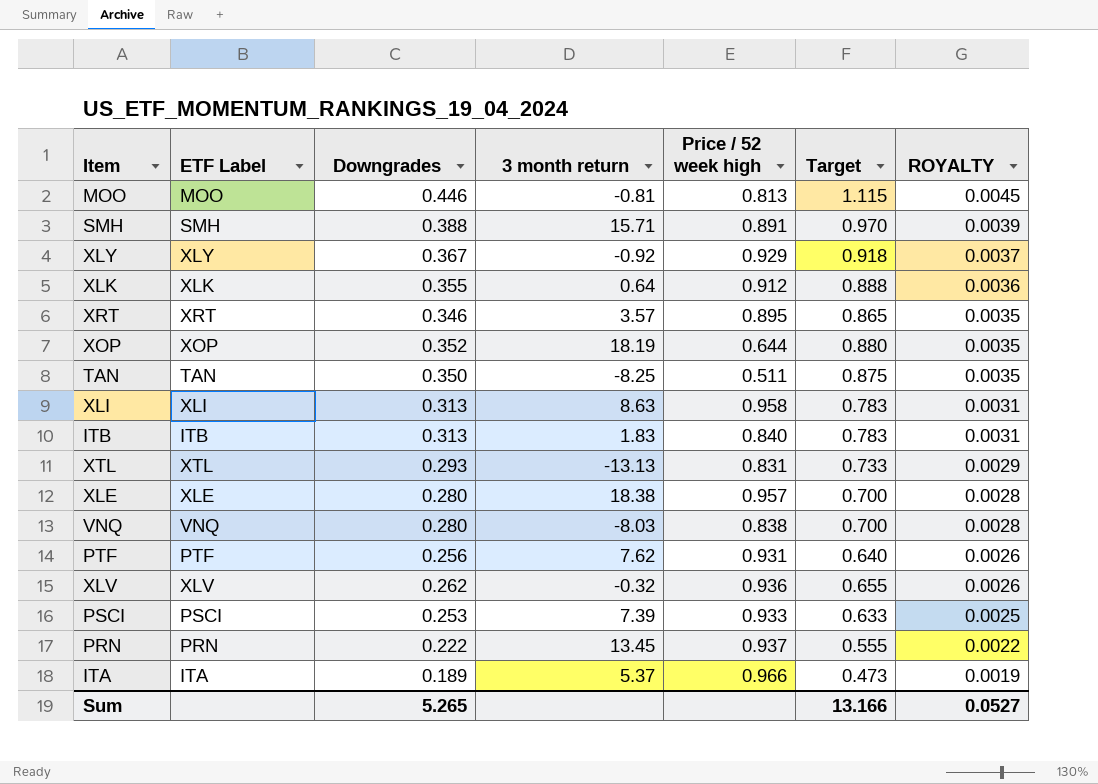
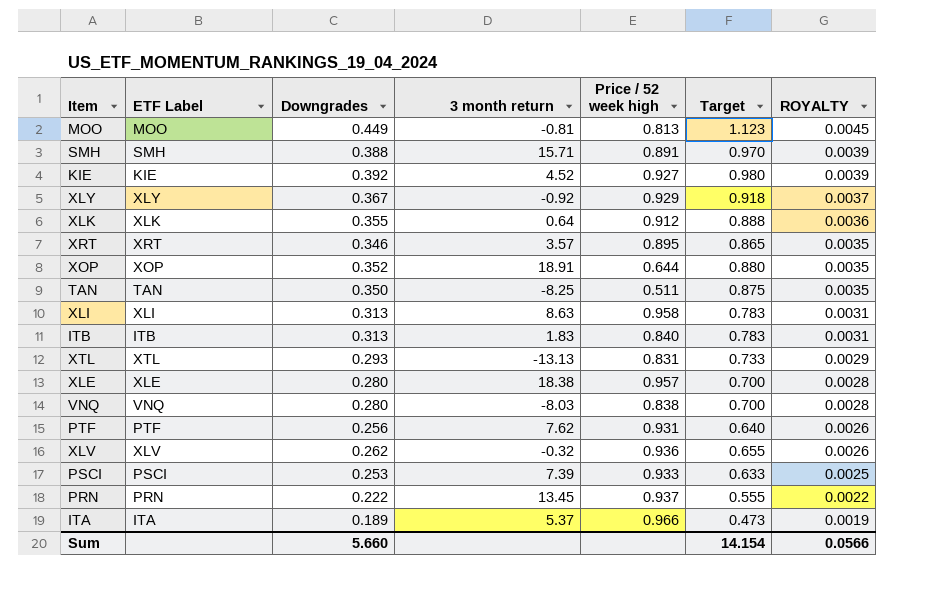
MOO | Downgrades: 0.446 -> 0.449
MOO | Target: 1.115 -> 1.123
row KIE: none -> KIE | 0.392 | 4.52 | 0.927 | 0.980 | 0.0039
XOP | 3 month return: 18.19 -> 18.91
Sum | Downgrades: 5.265 -> 5.660
Sum | Target: 13.166 -> 14.154
Sum | ROYALTY: 0.0527 -> 0.0566

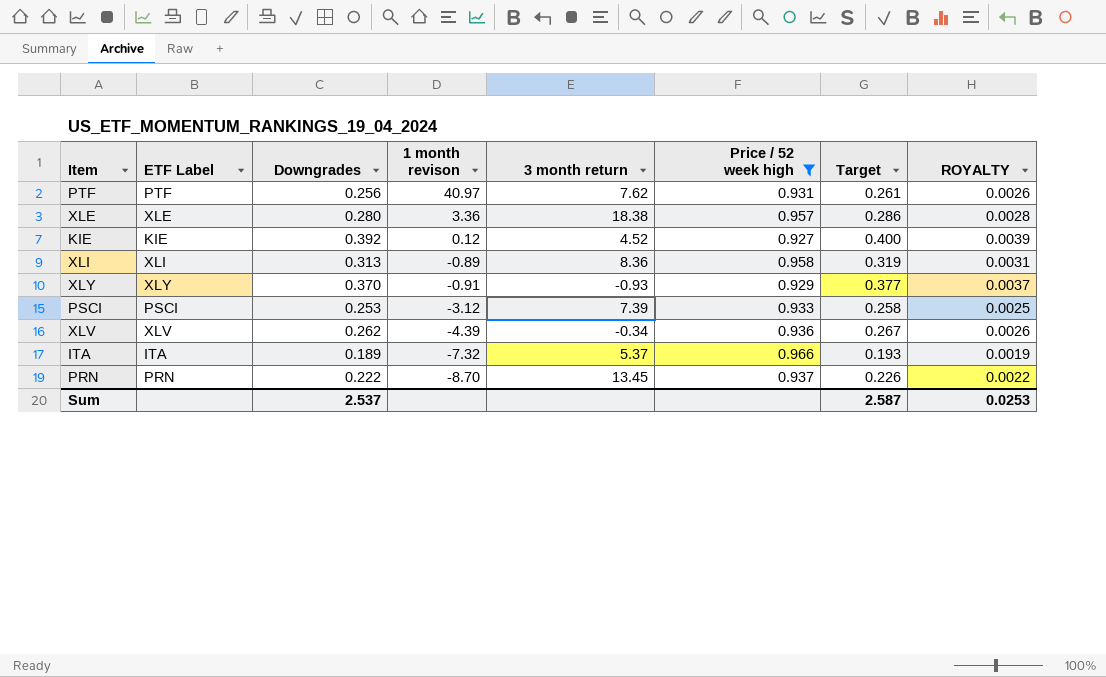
filter: none -> Price / 52 week high >= 0.927
row order: ROYALTY descending -> 1 month revison descending
column 1 month revison | position: none -> 4
column Target | formula: [Downgrades] * 2.5 -> [Downgrades] * 1.02
XLI | 3 month return: 8.63 -> 8.36
XLY | Downgrades: 0.367 -> 0.370
XLY | 3 month return: -0.92 -> -0.93
XLV | 3 month return: -0.32 -> -0.34
Sum | Downgrades: 5.660 -> 2.537
Sum | Target: 14.154 -> 2.587
Sum | ROYALTY: 0.0566 -> 0.0253

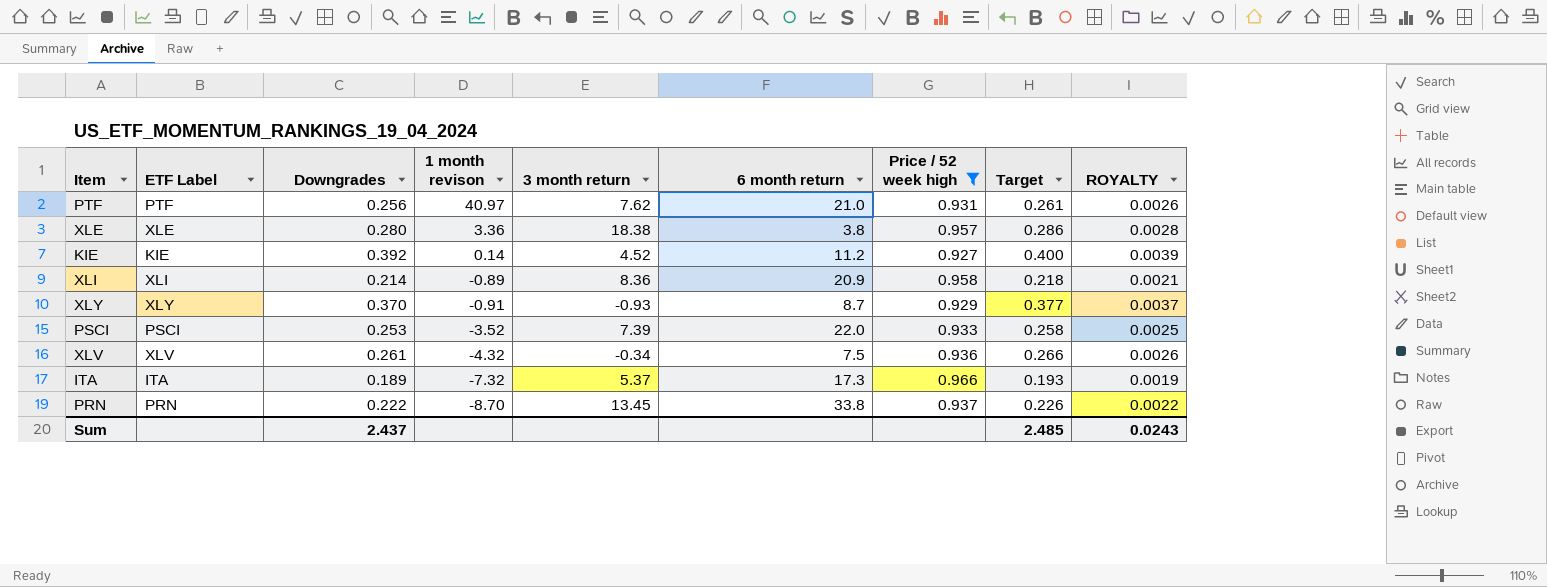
column 6 month return | position: none -> 6
KIE | 1 month revison: 0.12 -> 0.14
XLI | Downgrades: 0.313 -> 0.214
XLI | Target: 0.319 -> 0.218
XLI | ROYALTY: 0.0031 -> 0.0021
PSCI | 1 month revison: -3.12 -> -3.52
XLV | Downgrades: 0.262 -> 0.261
XLV | 1 month revison: -4.39 -> -4.32
XLV | Target: 0.267 -> 0.266
Sum | Downgrades: 2.537 -> 2.437
Sum | Target: 2.587 -> 2.485
Sum | ROYALTY: 0.0253 -> 0.0243

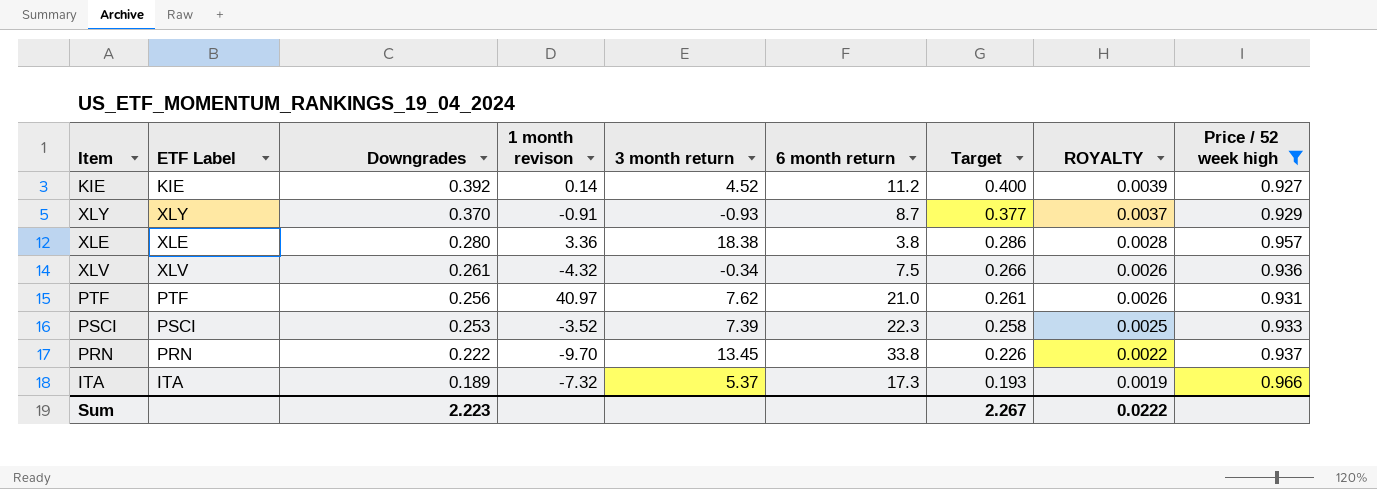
row order: 1 month revison descending -> Downgrades descending
column Price / 52 week high | position: 7 -> 9
row XLI: XLI | 0.214 | -0.89 | 8.36 | 20.9 | 0.958 | 0.218 | 0.0021 -> none
PSCI | 6 month return: 22.0 -> 22.3
PRN | 1 month revison: -8.70 -> -9.70
Sum | Downgrades: 2.437 -> 2.223
Sum | Target: 2.485 -> 2.267
Sum | ROYALTY: 0.0243 -> 0.0222

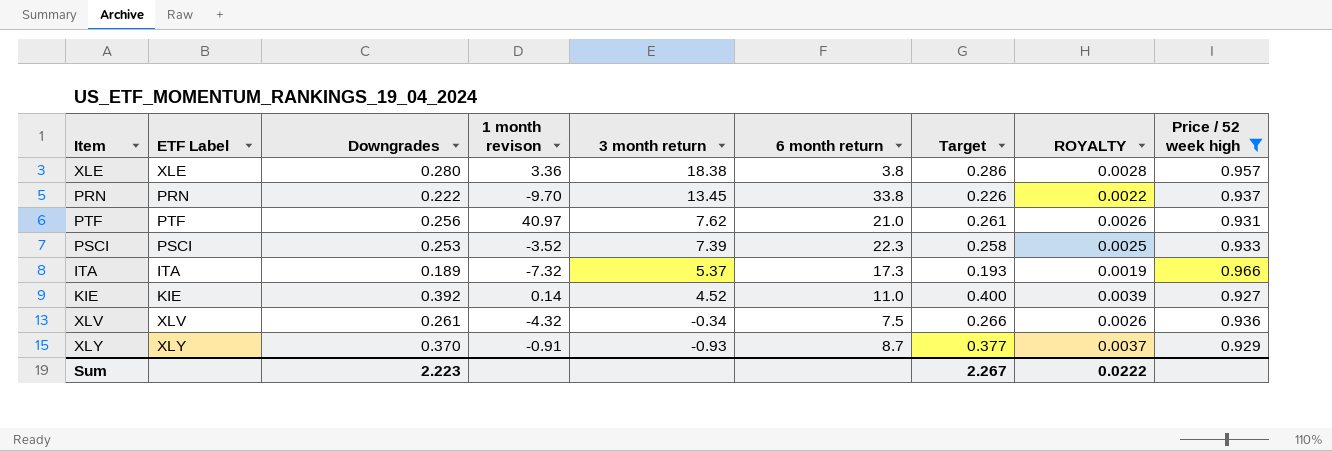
row order: Downgrades descending -> 3 month return descending
KIE | 6 month return: 11.2 -> 11.0

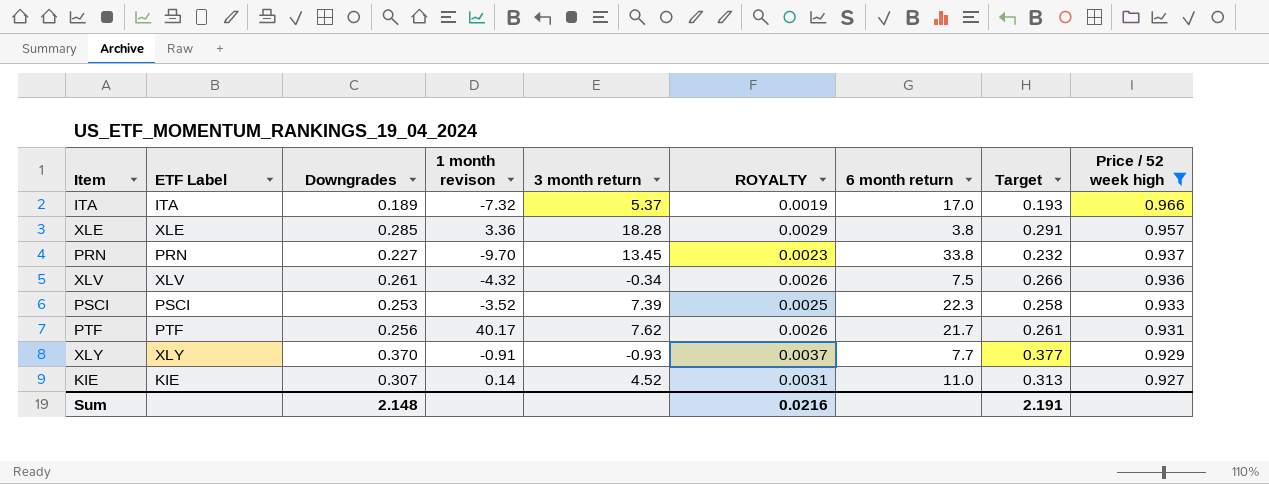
row order: 3 month return descending -> Price / 52 week high descending
column ROYALTY | position: 8 -> 6
ITA | 6 month return: 17.3 -> 17.0
XLE | Downgrades: 0.280 -> 0.285
XLE | 3 month return: 18.38 -> 18.28
XLE | ROYALTY: 0.0028 -> 0.0029
XLE | Target: 0.286 -> 0.291
PRN | Downgrades: 0.222 -> 0.227
PRN | ROYALTY: 0.0022 -> 0.0023
PRN | Target: 0.226 -> 0.232
PTF | 1 month revison: 40.97 -> 40.17
PTF | 6 month return: 21.0 -> 21.7
XLY | 6 month return: 8.7 -> 7.7
KIE | Downgrades: 0.392 -> 0.307
KIE | ROYALTY: 0.0039 -> 0.0031
KIE | Target: 0.400 -> 0.313
Sum | Downgrades: 2.223 -> 2.148
Sum | ROYALTY: 0.0222 -> 0.0216
Sum | Target: 2.267 -> 2.191

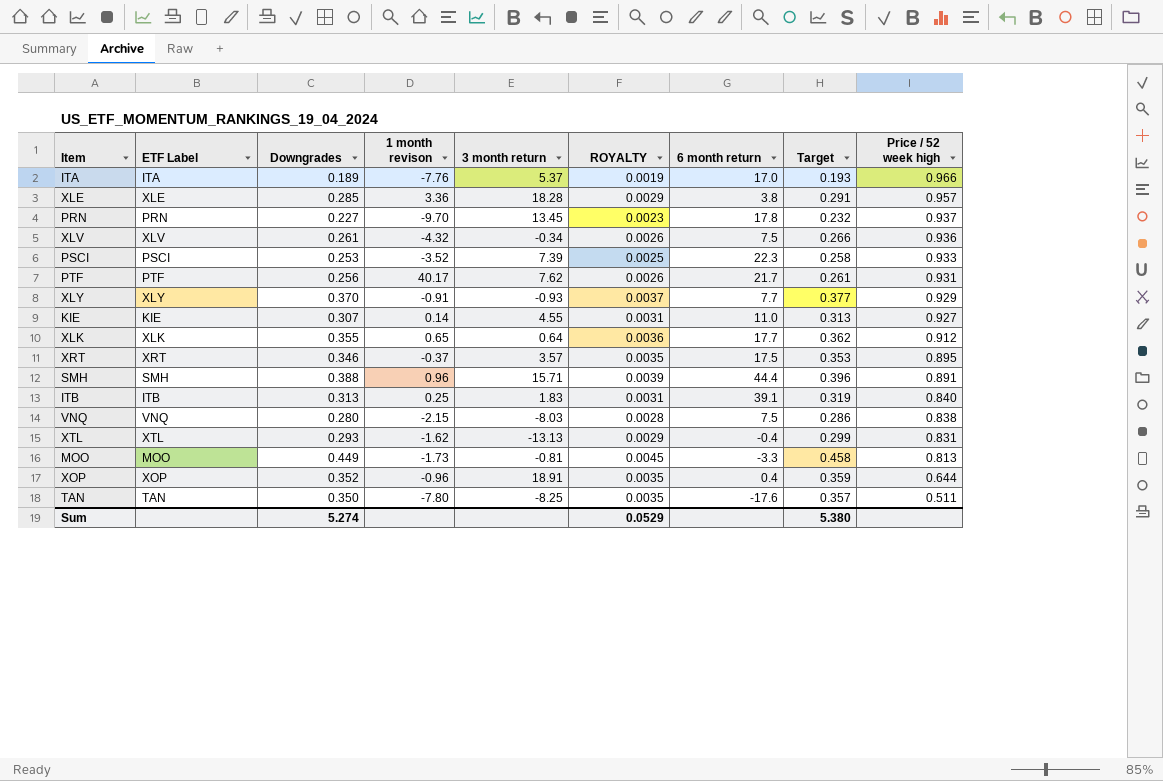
filter: Price / 52 week high >= 0.927 -> none
ITA | 1 month revison: -7.32 -> -7.76
PRN | 6 month return: 33.8 -> 17.8
KIE | 3 month return: 4.52 -> 4.55
Sum | Downgrades: 2.148 -> 5.274
Sum | ROYALTY: 0.0216 -> 0.0529
Sum | Target: 2.191 -> 5.380

